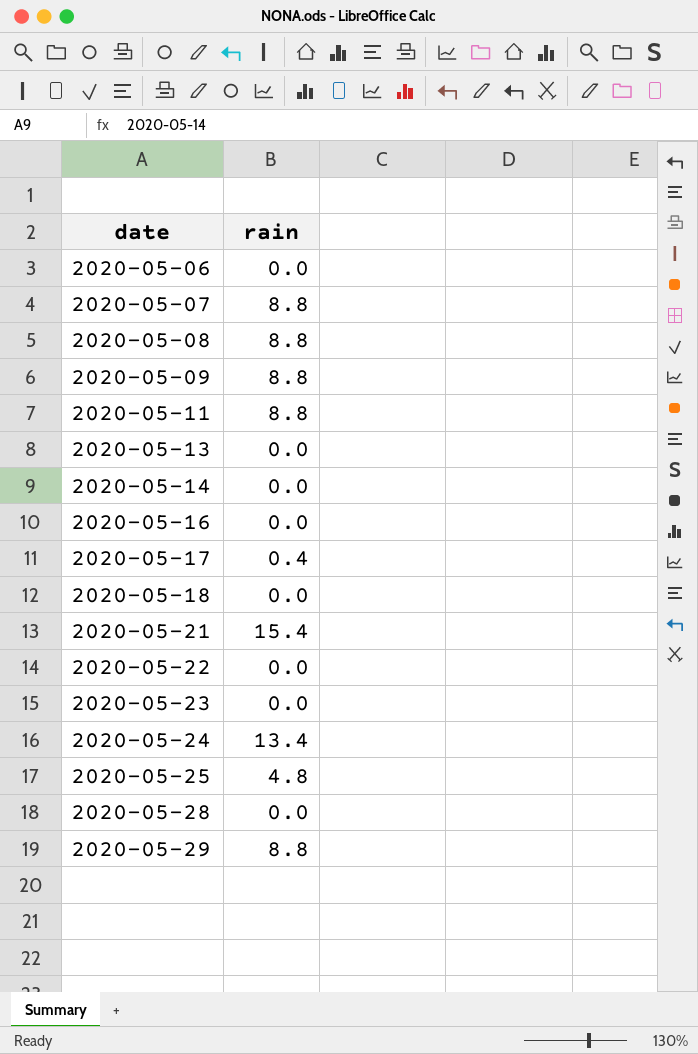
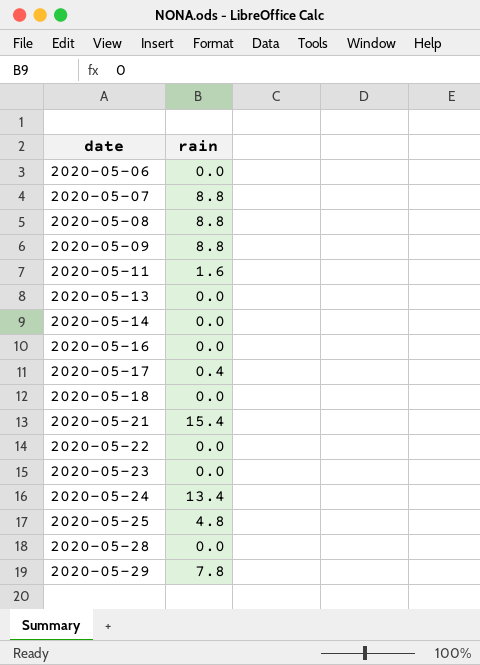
2020-05-11 | rain: 8.8 -> 1.6
2020-05-29 | rain: 8.8 -> 7.8

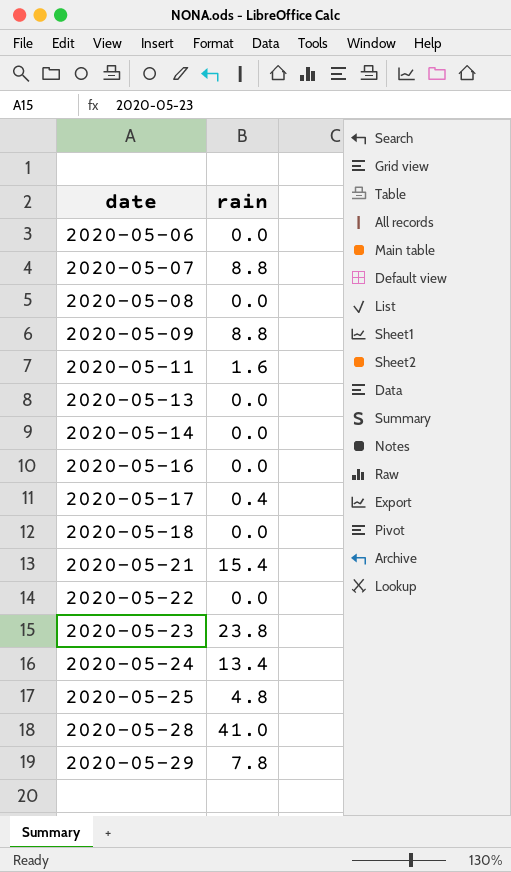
2020-05-08 | rain: 8.8 -> 0.0
2020-05-23 | rain: 0.0 -> 23.8
2020-05-28 | rain: 0.0 -> 41.0

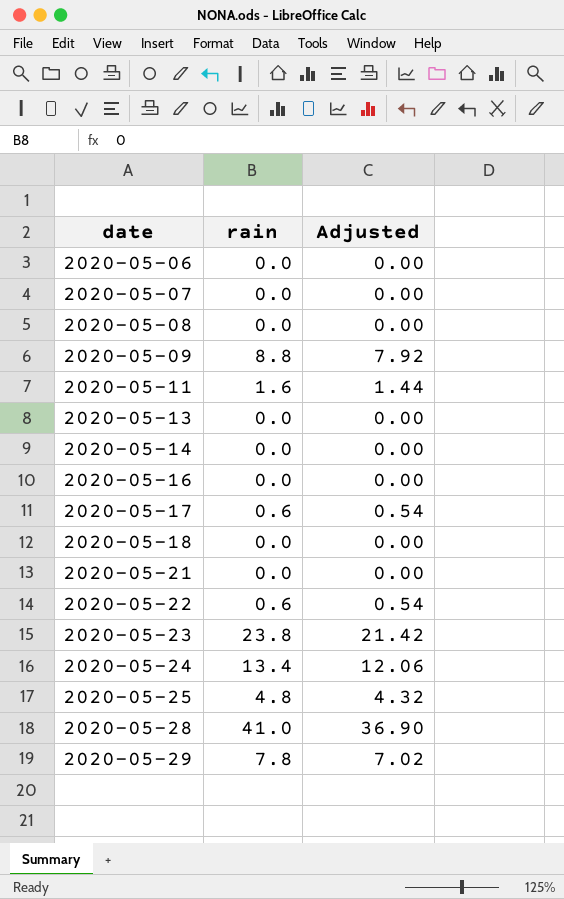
column Adjusted | formula: none -> [rain] * 0.9
2020-05-07 | rain: 8.8 -> 0.0
2020-05-17 | rain: 0.4 -> 0.6
2020-05-21 | rain: 15.4 -> 0.0
2020-05-22 | rain: 0.0 -> 0.6

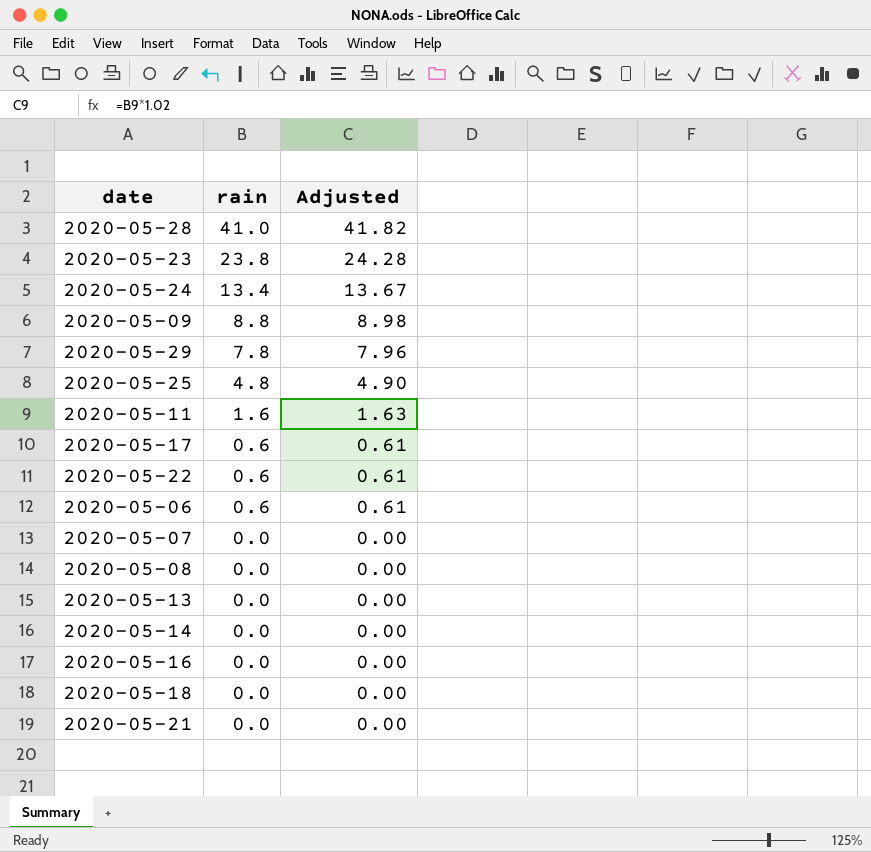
row order: date ascending -> rain descending
column Adjusted | formula: [rain] * 0.9 -> [rain] * 1.02
2020-05-06 | rain: 0.0 -> 0.6

